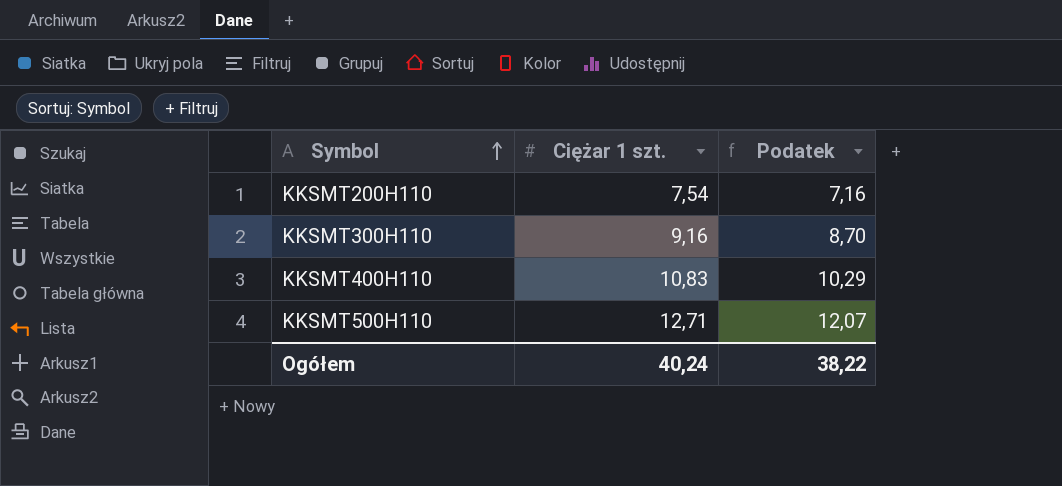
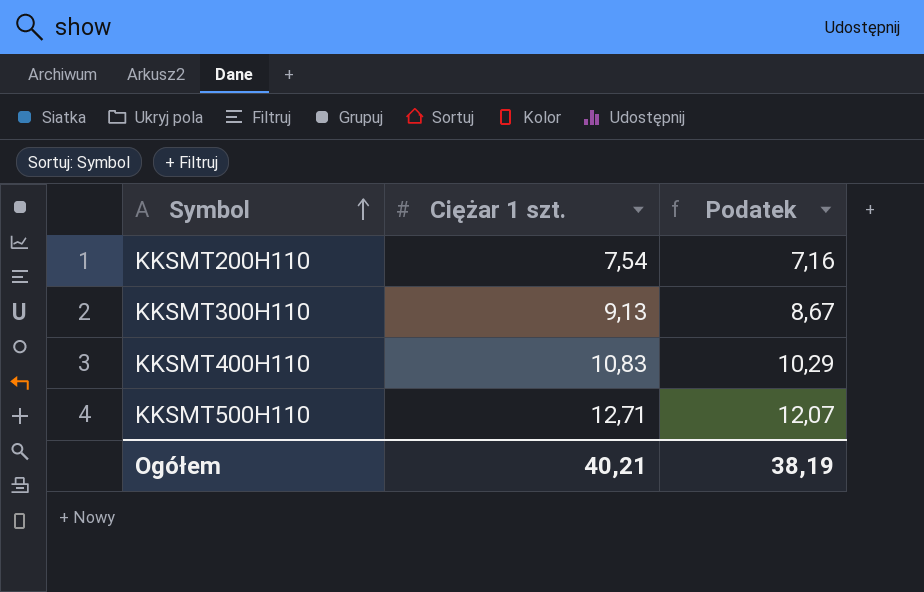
KKSMT300H110 | Ciężar 1 szt.: 9,16 -> 9,13
KKSMT300H110 | Podatek: 8,70 -> 8,67
Ogółem | Ciężar 1 szt.: 40,24 -> 40,21
Ogółem | Podatek: 38,22 -> 38,19

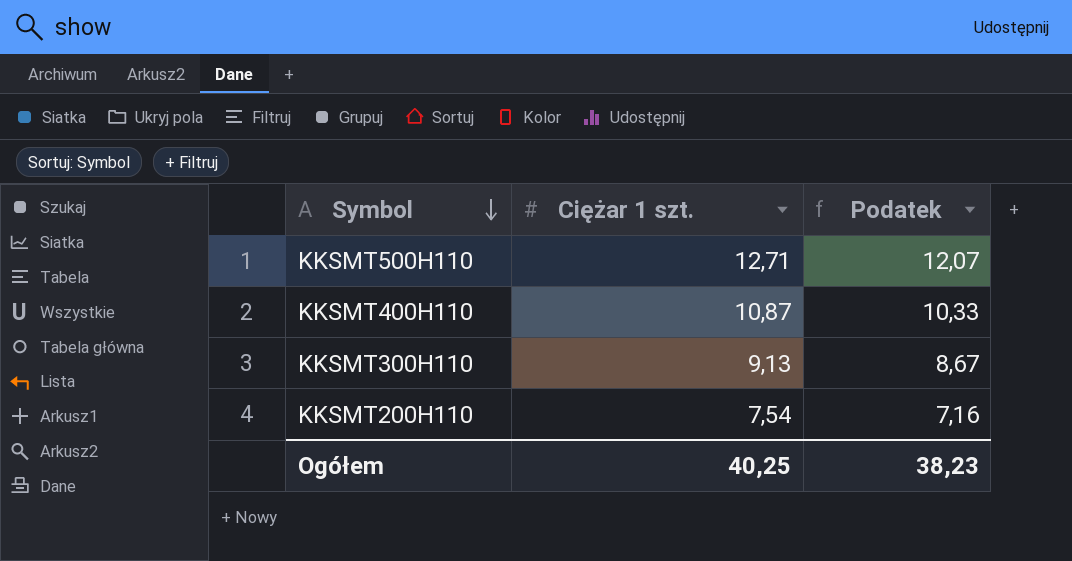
row order: Symbol ascending -> Symbol descending
KKSMT400H110 | Ciężar 1 szt.: 10,83 -> 10,87
KKSMT400H110 | Podatek: 10,29 -> 10,33
Ogółem | Ciężar 1 szt.: 40,21 -> 40,25
Ogółem | Podatek: 38,19 -> 38,23

